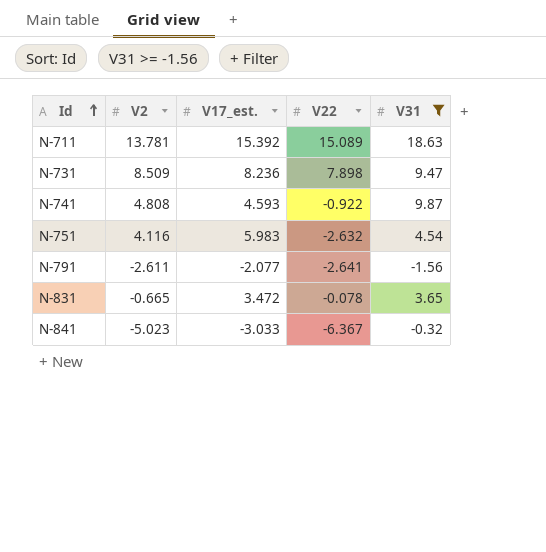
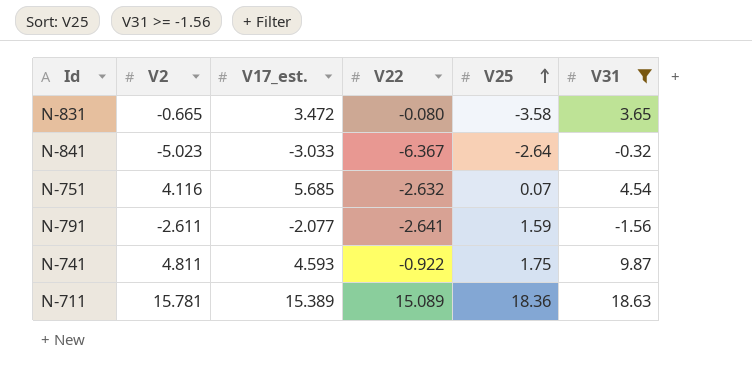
row order: Id ascending -> V25 ascending
column V25 | position: none -> 5
row N-731: 8.509 | 8.236 | 7.898 | 9.47 -> none
N-831 | V22: -0.078 -> -0.080
N-751 | V17_est.: 5.983 -> 5.685
N-741 | V2: 4.808 -> 4.811
N-711 | V2: 13.781 -> 15.781
N-711 | V17_est.: 15.392 -> 15.389

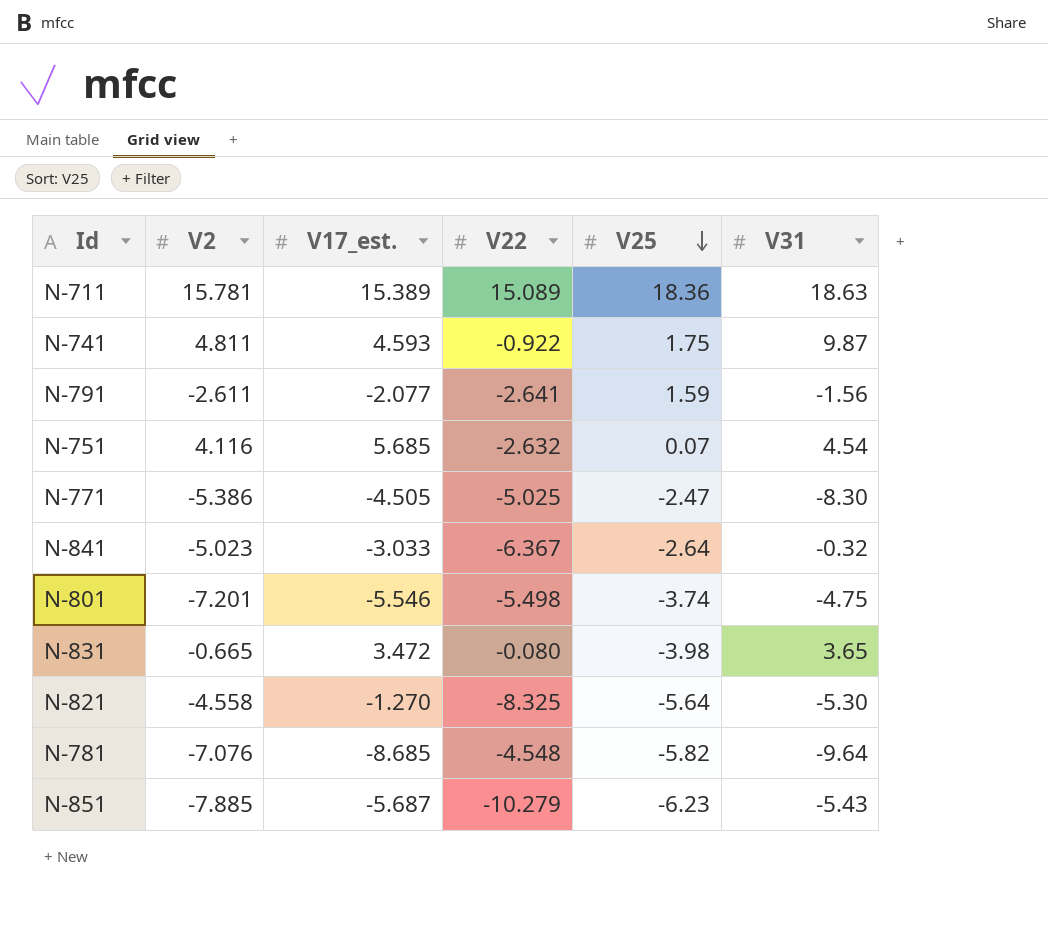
filter: V31 >= -1.56 -> none
row order: V25 ascending -> V25 descending
N-831 | V25: -3.58 -> -3.98

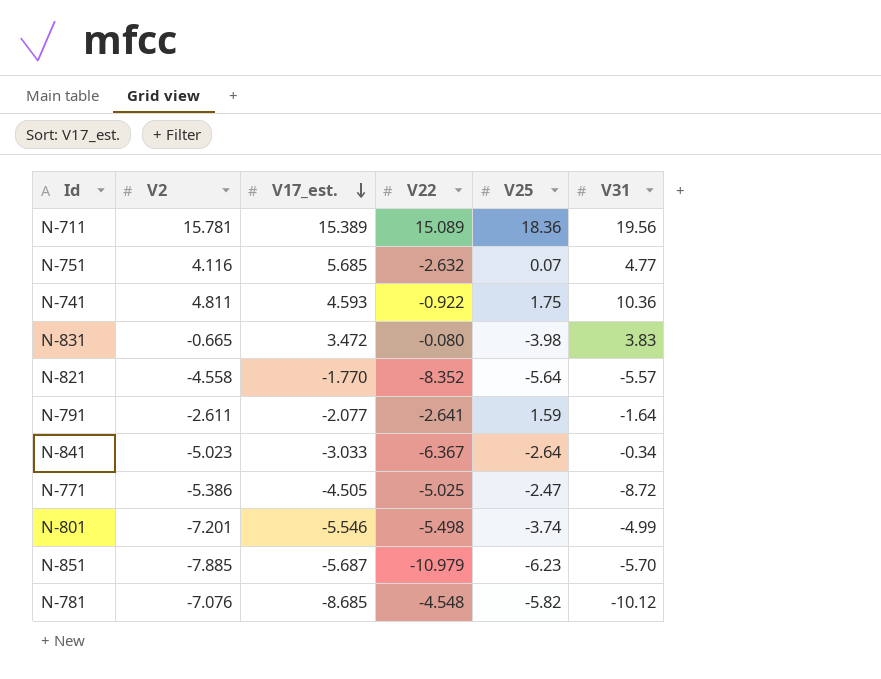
row order: V25 descending -> V17_est. descending
N-711 | V31: 18.63 -> 19.56
N-751 | V31: 4.54 -> 4.77
N-741 | V31: 9.87 -> 10.36
N-831 | V31: 3.65 -> 3.83
N-821 | V17_est.: -1.270 -> -1.770
N-821 | V22: -8.325 -> -8.352
N-821 | V31: -5.30 -> -5.57
N-791 | V31: -1.56 -> -1.64
N-841 | V31: -0.32 -> -0.34
N-771 | V31: -8.30 -> -8.72
N-801 | V31: -4.75 -> -4.99
N-851 | V22: -10.279 -> -10.979
N-851 | V31: -5.43 -> -5.70
N-781 | V31: -9.64 -> -10.12

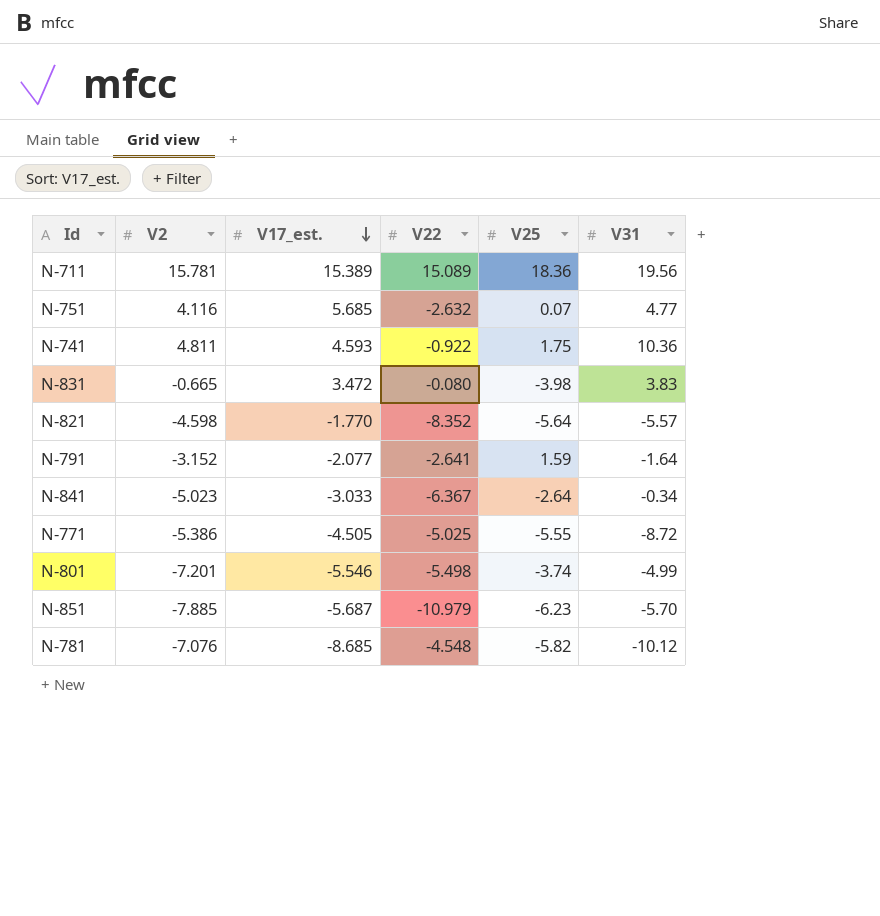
N-821 | V2: -4.558 -> -4.598
N-791 | V2: -2.611 -> -3.152
N-771 | V25: -2.47 -> -5.55

